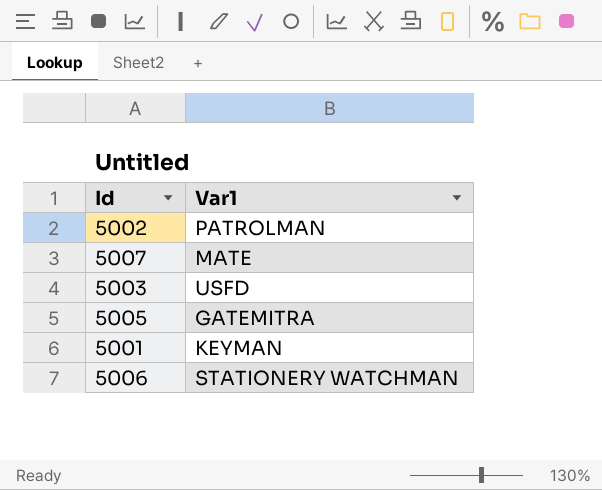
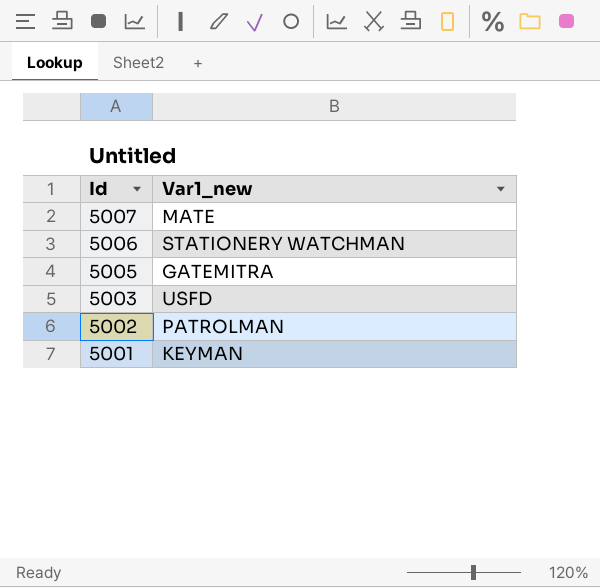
row order: none -> Id descending
column name: Var1 -> Var1_new

